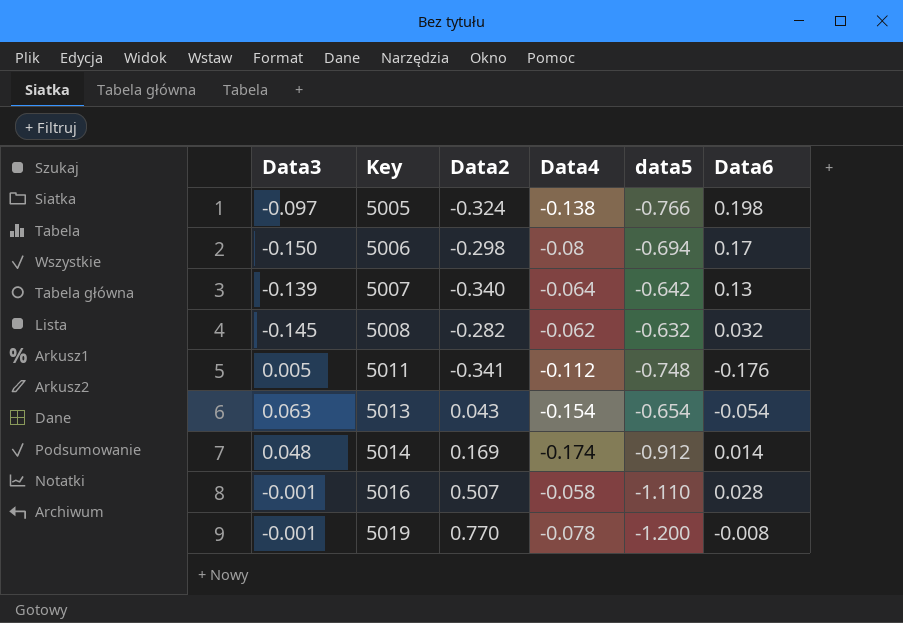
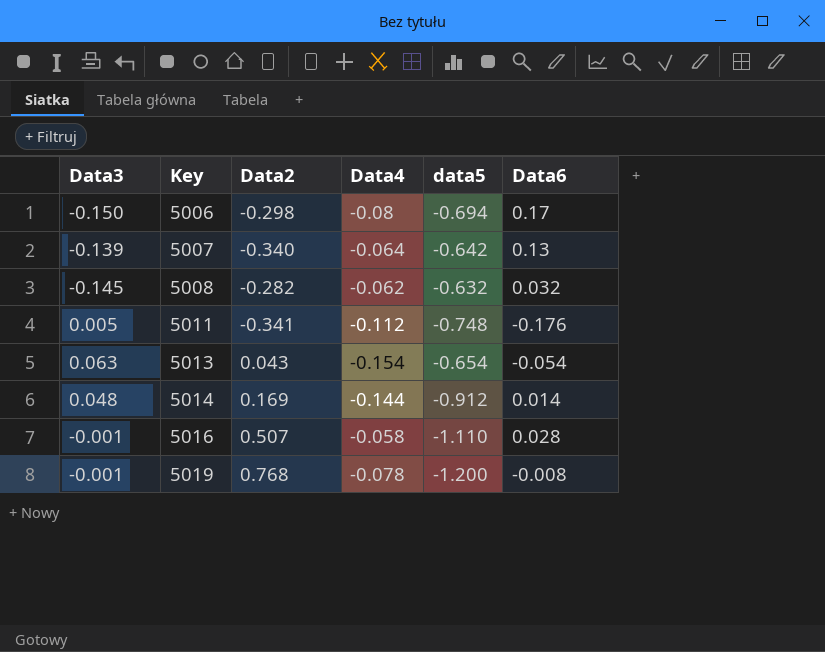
row 5005: -0.097 | -0.324 | -0.138 | -0.766 | 0.198 -> none
5014 | Data4: -0.174 -> -0.144
5019 | Data2: 0.770 -> 0.768

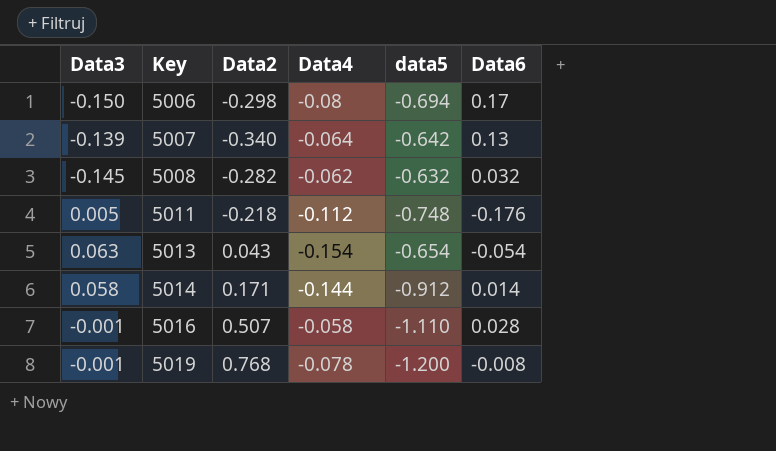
5011 | Data2: -0.341 -> -0.218
5014 | Data3: 0.048 -> 0.058
5014 | Data2: 0.169 -> 0.171

